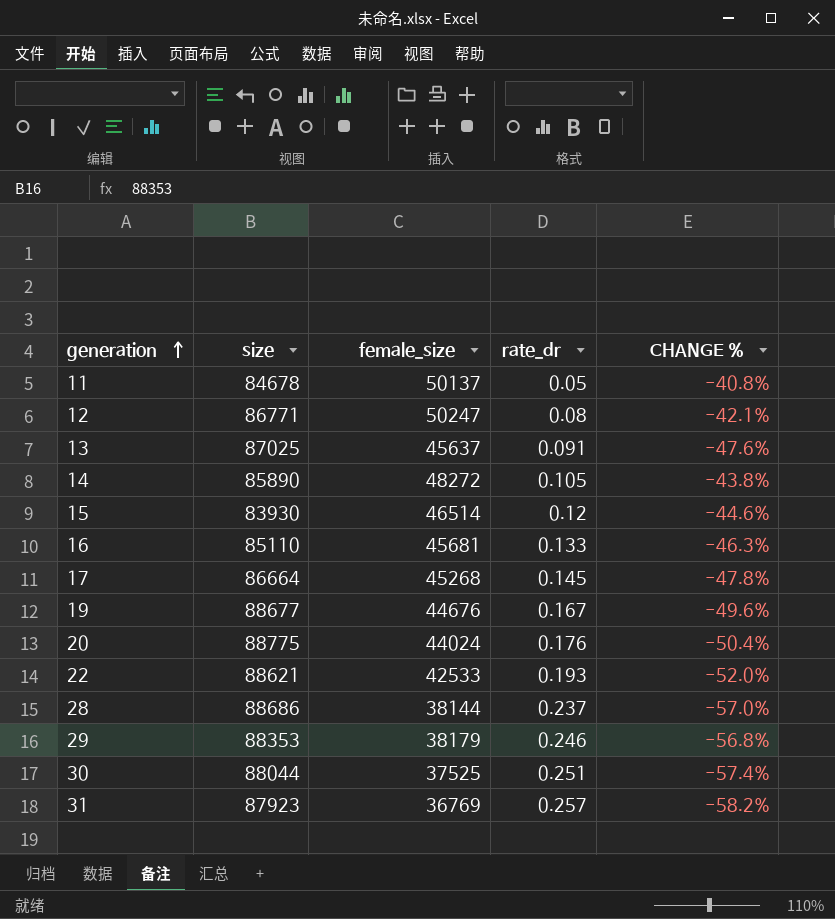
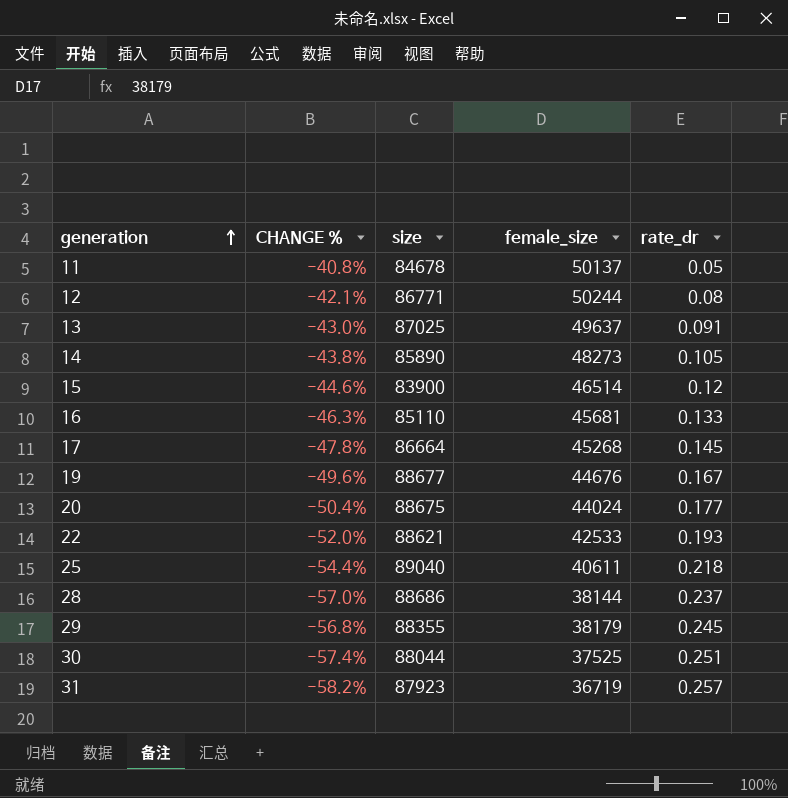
column CHANGE % | position: 5 -> 2
12 | female_size: 50247 -> 50244
13 | CHANGE %: -47.6% -> -43.0%
13 | female_size: 45637 -> 49637
14 | female_size: 48272 -> 48273
15 | size: 83930 -> 83900
20 | size: 88775 -> 88675
20 | rate_dr: 0.176 -> 0.177
row 25: none -> -54.4% | 89040 | 40611 | 0.218
29 | size: 88353 -> 88355
29 | rate_dr: 0.246 -> 0.245
31 | female_size: 36769 -> 36719

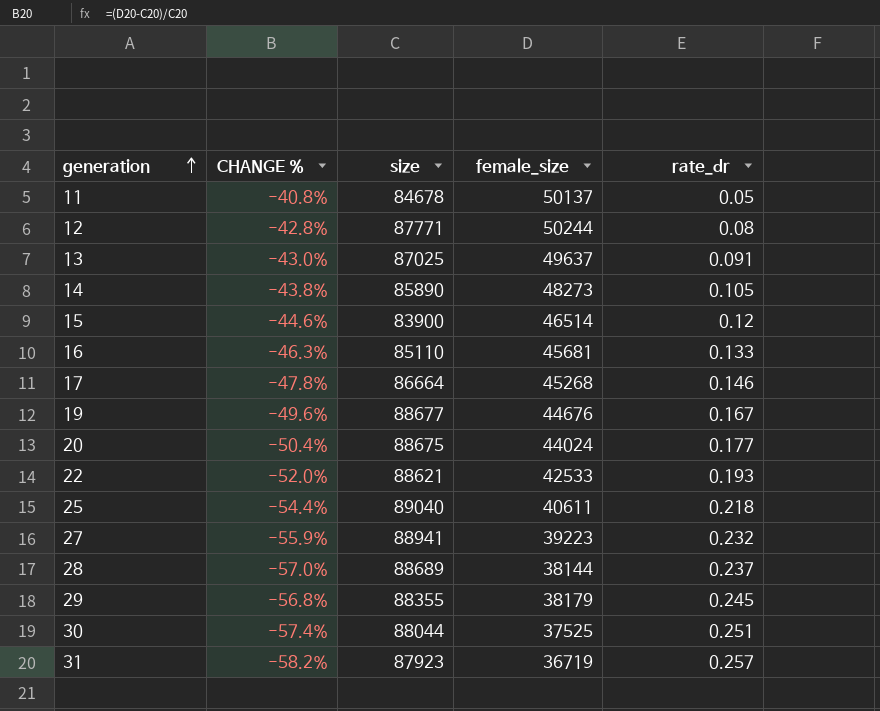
12 | CHANGE %: -42.1% -> -42.8%
12 | size: 86771 -> 87771
17 | rate_dr: 0.145 -> 0.146
row 27: none -> -55.9% | 88941 | 39223 | 0.232
28 | size: 88686 -> 88689

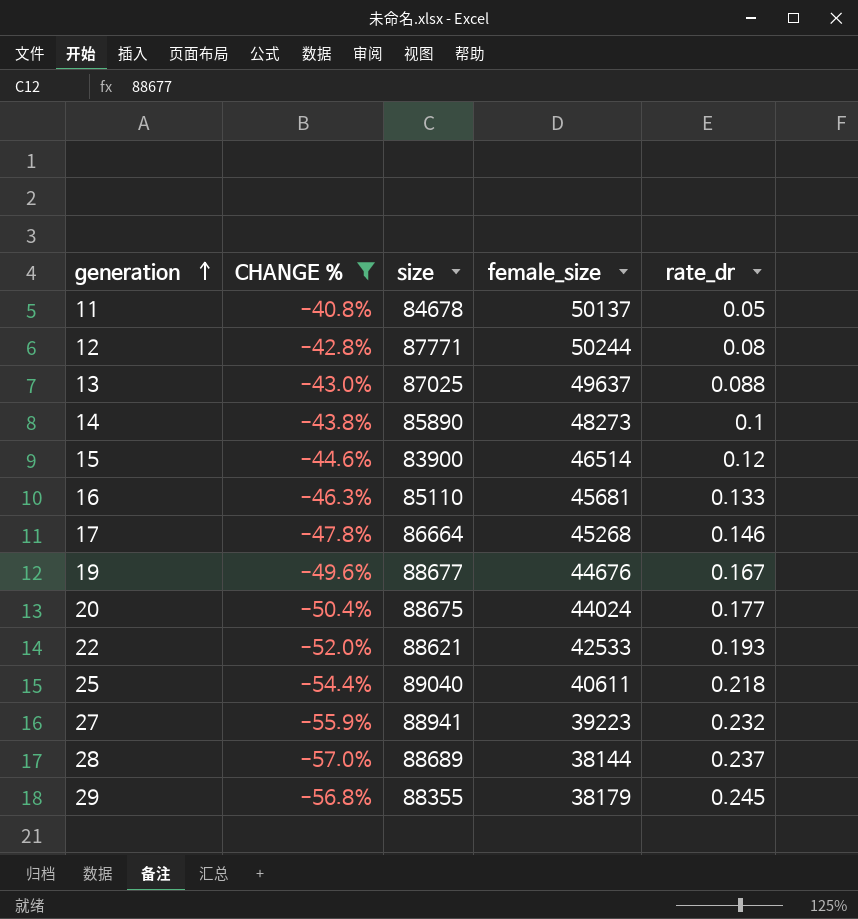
filter: none -> CHANGE % >= -57.0%
13 | rate_dr: 0.091 -> 0.088
14 | rate_dr: 0.105 -> 0.1

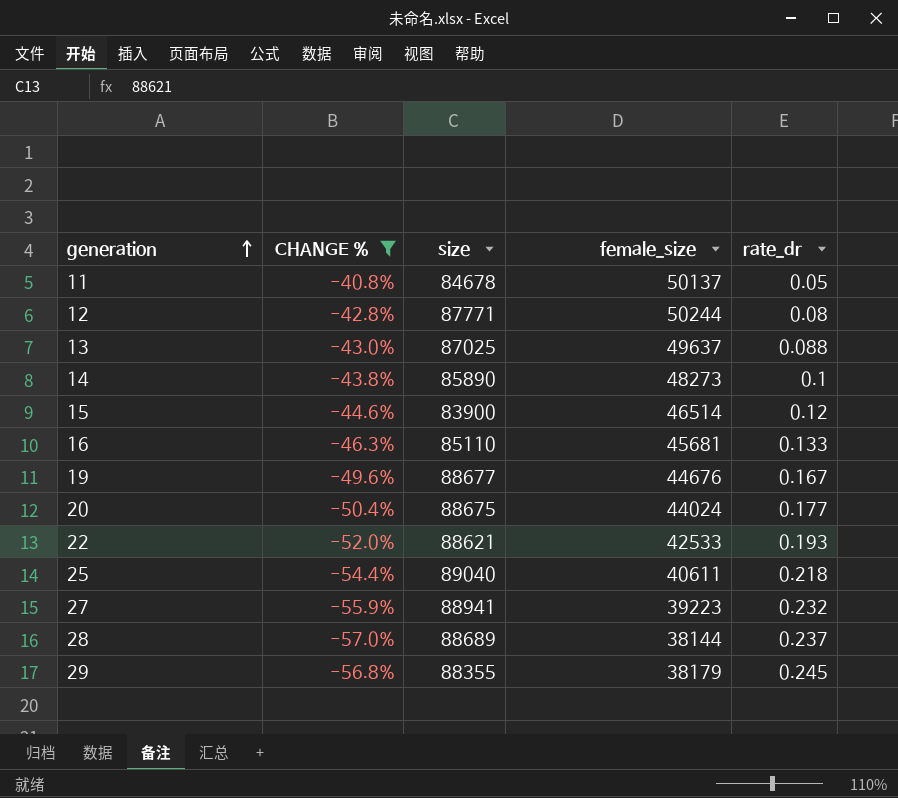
row 17: -47.8% | 86664 | 45268 | 0.146 -> none

